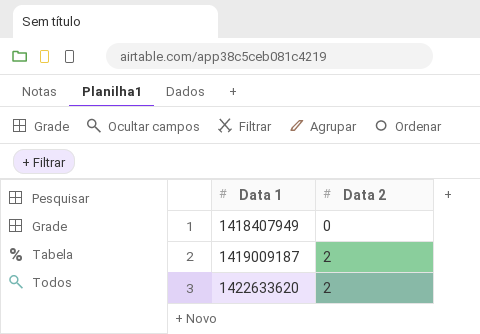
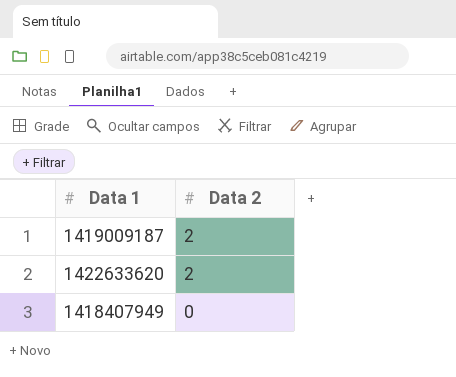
row order: Data 1 ascending -> Data 2 descending

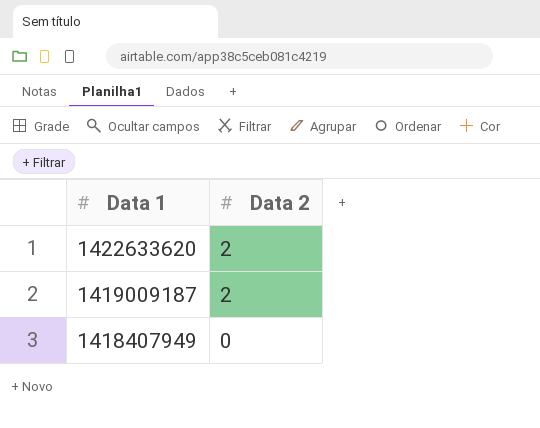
row order: Data 2 descending -> Data 1 descending

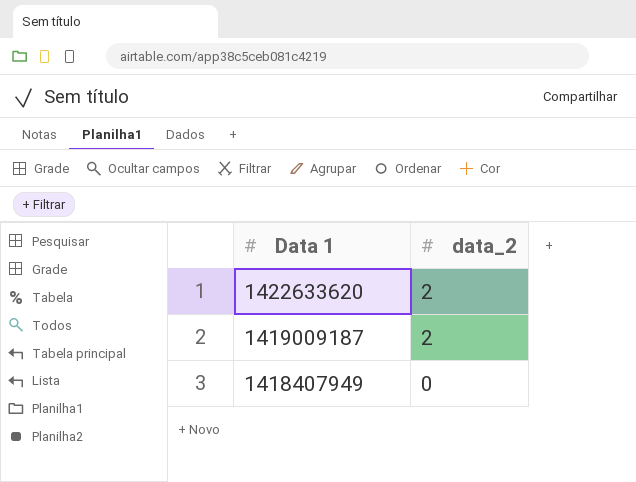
column name: Data 2 -> data_2

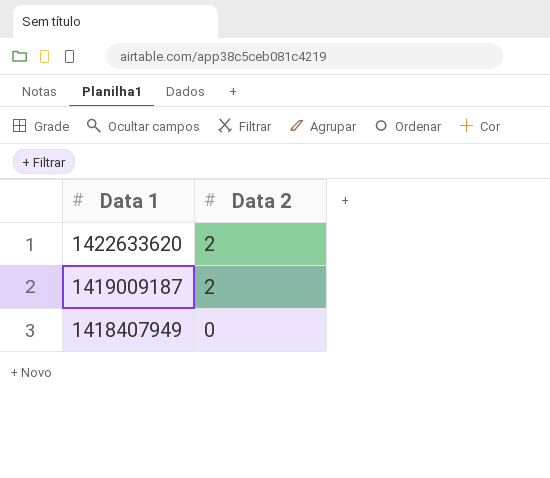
column name: data_2 -> Data 2

